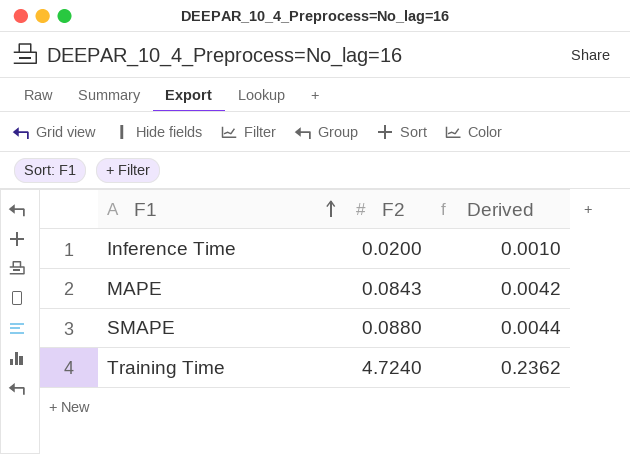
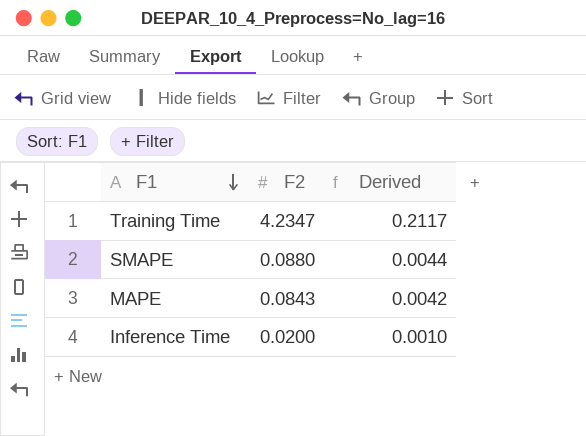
row order: F1 ascending -> F1 descending
Training Time | F2: 4.7240 -> 4.2347
Training Time | Derived: 0.2362 -> 0.2117

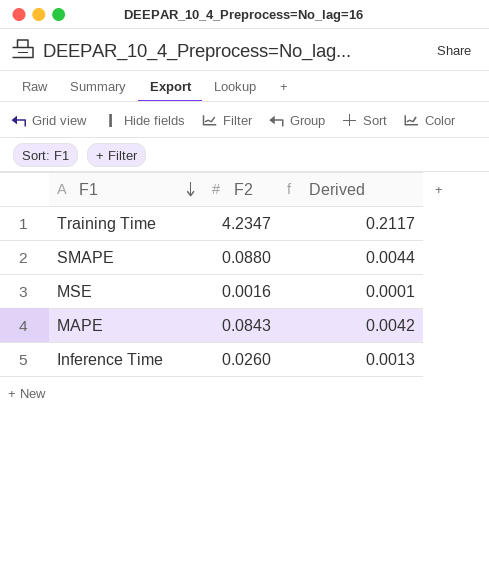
row MSE: none -> 0.0016 | 0.0001
Inference Time | F2: 0.0200 -> 0.0260
Inference Time | Derived: 0.0010 -> 0.0013

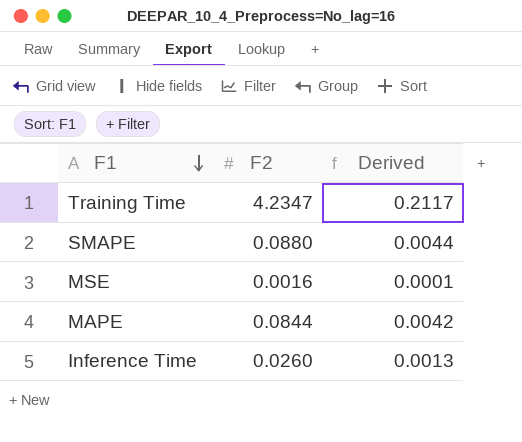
MAPE | F2: 0.0843 -> 0.0844

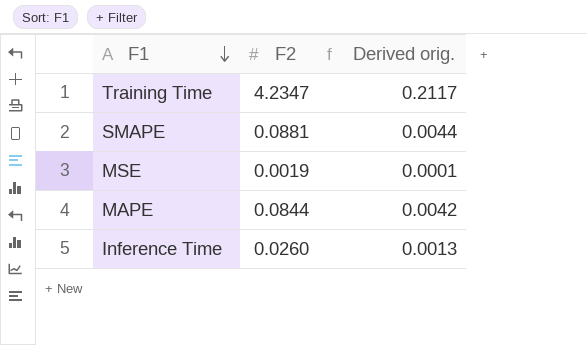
column name: Derived -> Derived orig.
SMAPE | F2: 0.0880 -> 0.0881
MSE | F2: 0.0016 -> 0.0019

